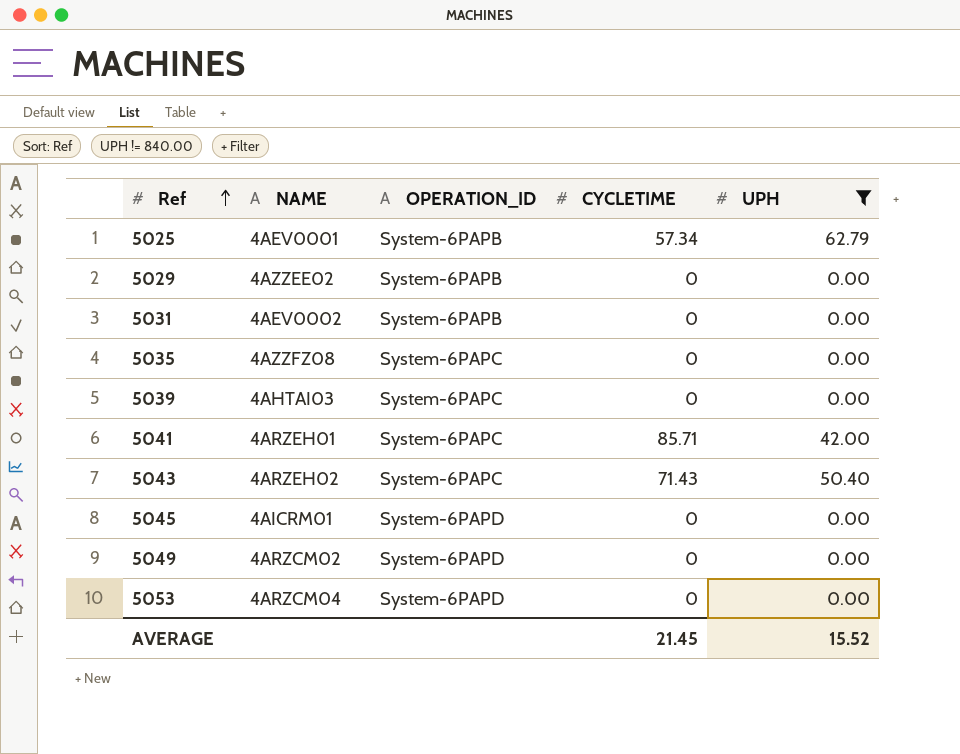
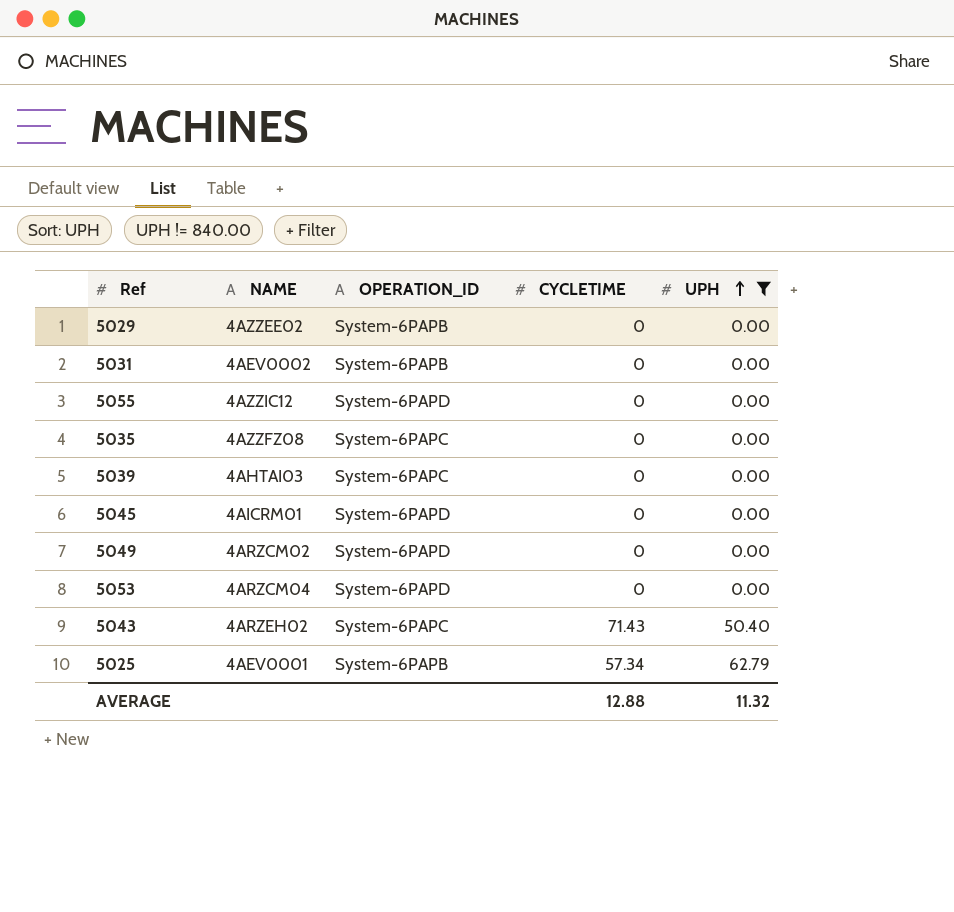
row order: Ref ascending -> UPH ascending
row 5041: 4ARZEH01 | System-6PAPC | 85.71 | 42.00 -> none
row 5055: none -> 4AZZIC12 | System-6PAPD | 0 | 0.00
AVERAGE | CYCLETIME: 21.45 -> 12.88
AVERAGE | UPH: 15.52 -> 11.32

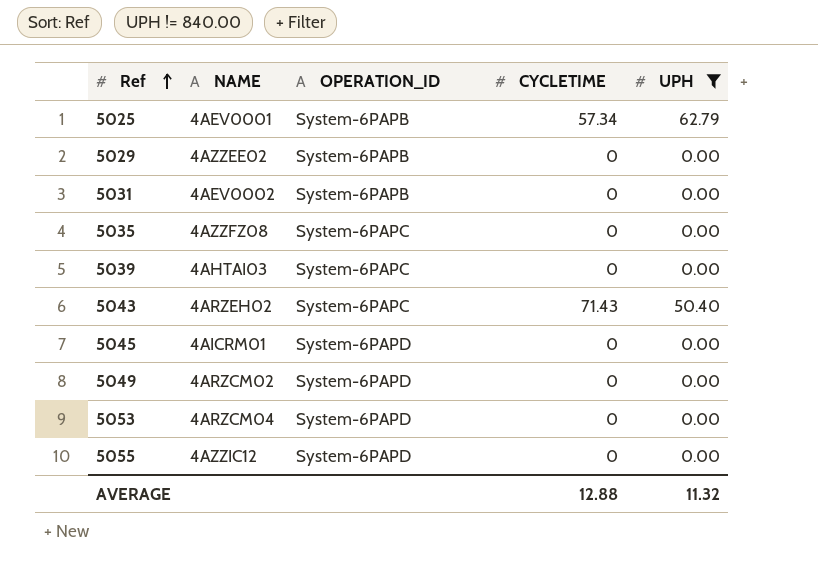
row order: UPH ascending -> Ref ascending

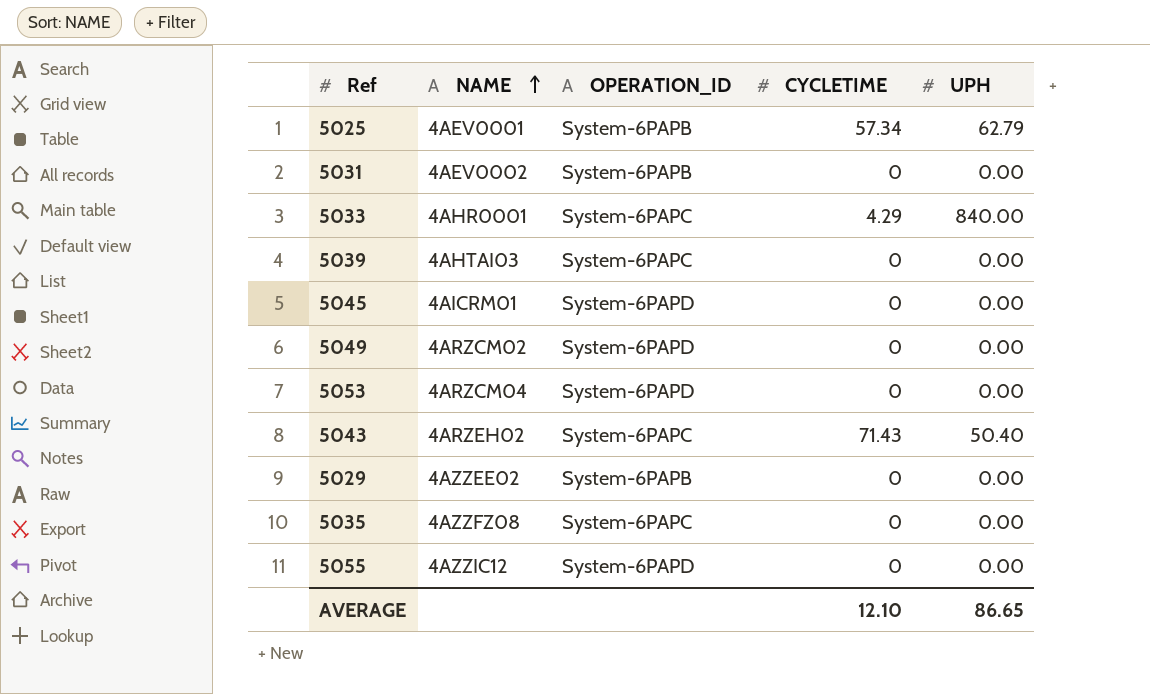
filter: UPH != 840.00 -> none
row order: Ref ascending -> NAME ascending
AVERAGE | CYCLETIME: 12.88 -> 12.10
AVERAGE | UPH: 11.32 -> 86.65

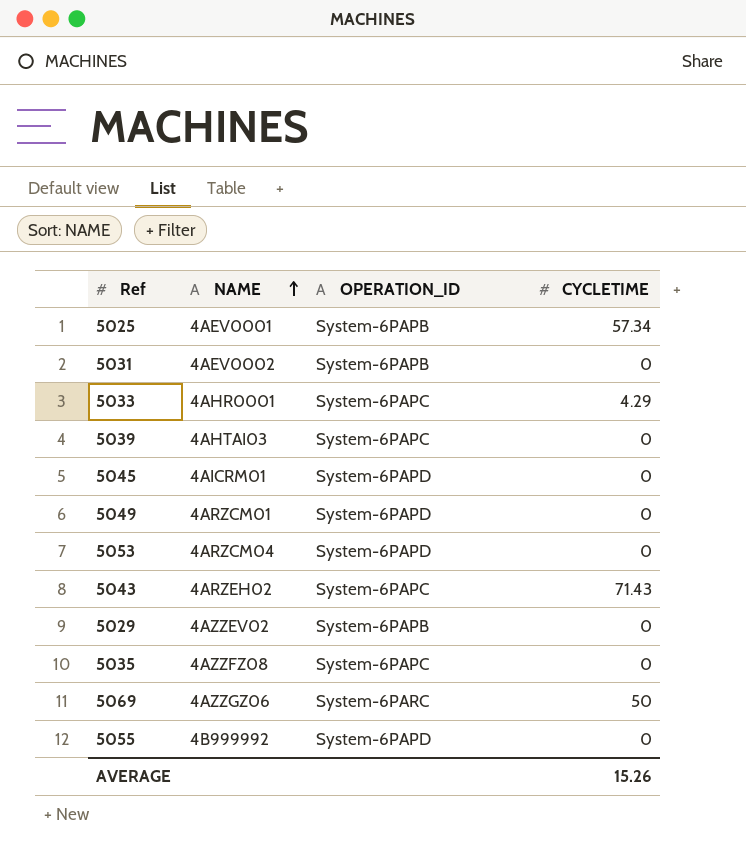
column UPH | position: 5 -> none
5049 | NAME: 4ARZCM02 -> 4ARZCM01
5029 | NAME: 4AZZEE02 -> 4AZZEV02
row 5069: none -> 4AZZGZ06 | System-6PARC | 50
5055 | NAME: 4AZZIC12 -> 4B999992
AVERAGE | CYCLETIME: 12.10 -> 15.26

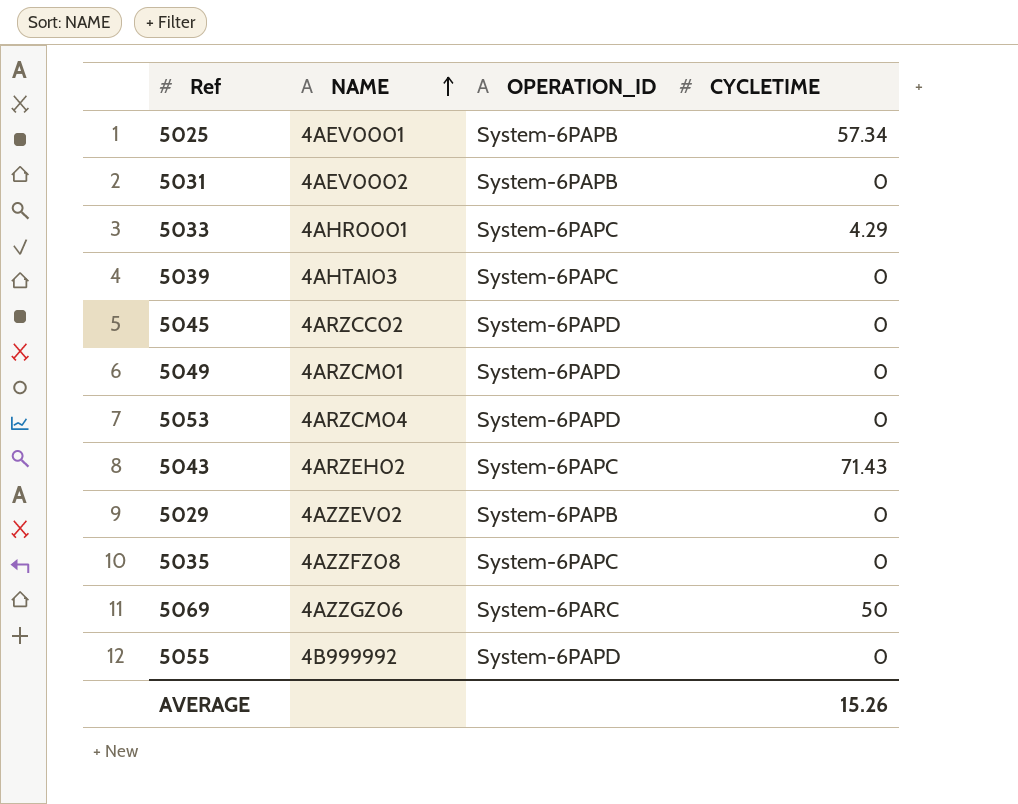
5045 | NAME: 4AICRM01 -> 4ARZCC02

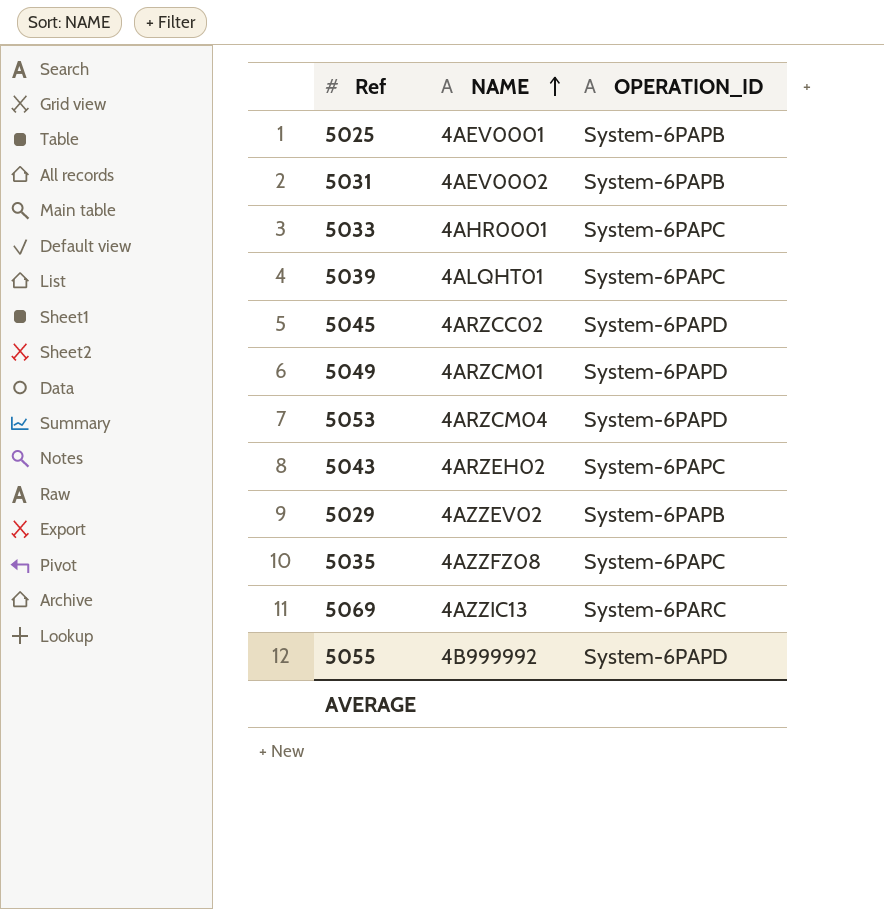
column CYCLETIME | position: 4 -> none
5039 | NAME: 4AHTAI03 -> 4ALQHT01
5069 | NAME: 4AZZGZ06 -> 4AZZIC13

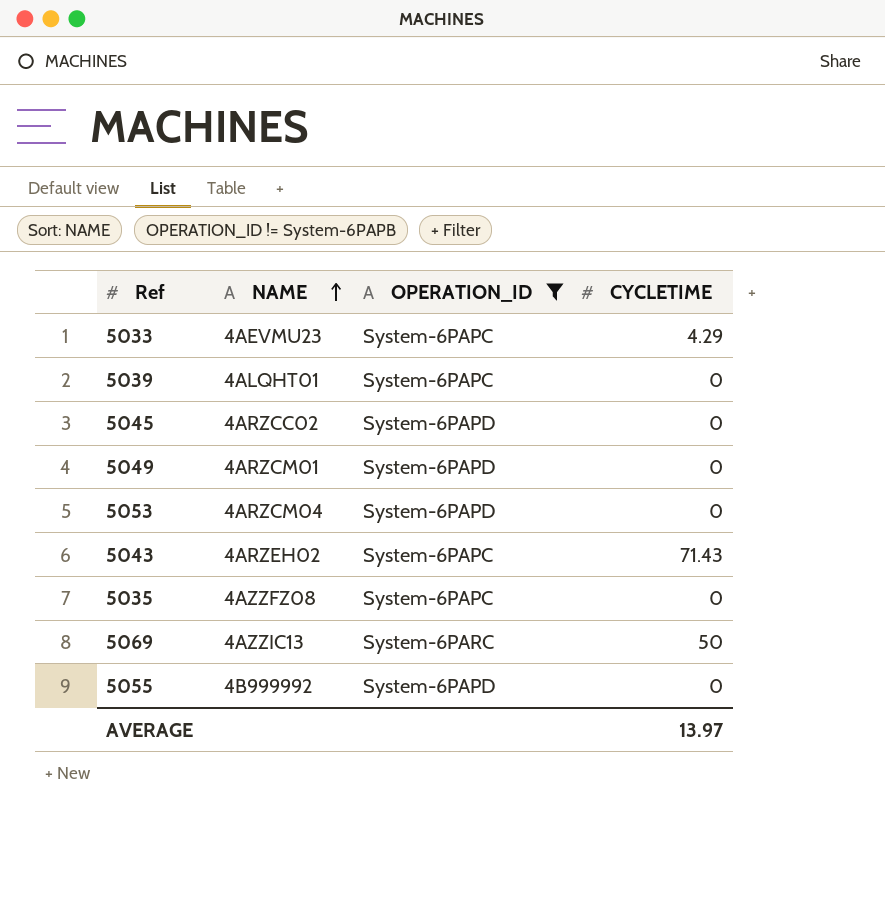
filter: none -> OPERATION_ID != System-6PAPB
column CYCLETIME | position: none -> 4
5033 | NAME: 4AHR0001 -> 4AEVMU23

